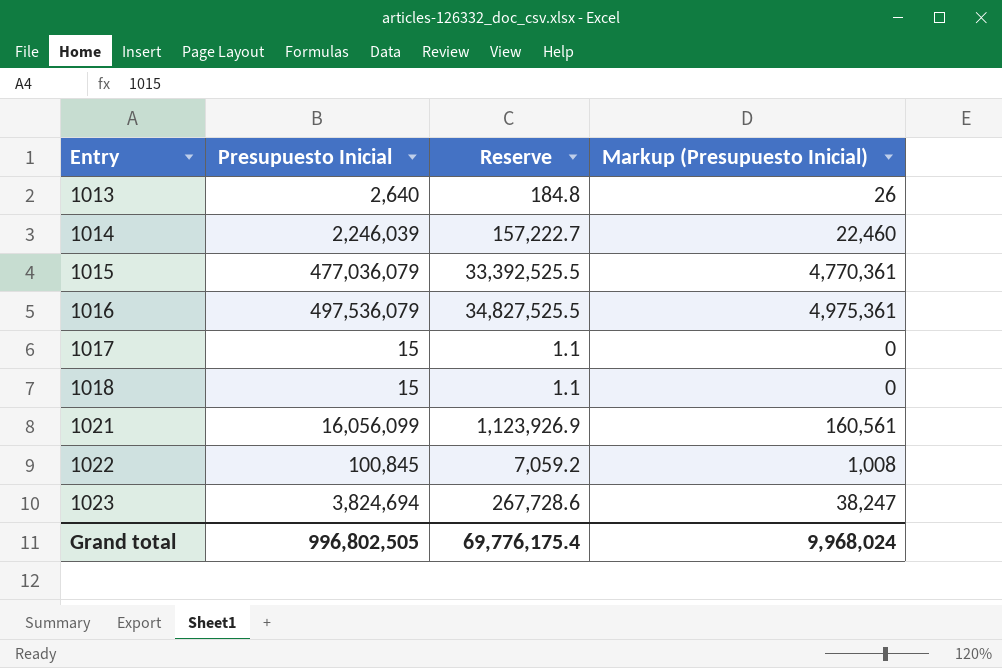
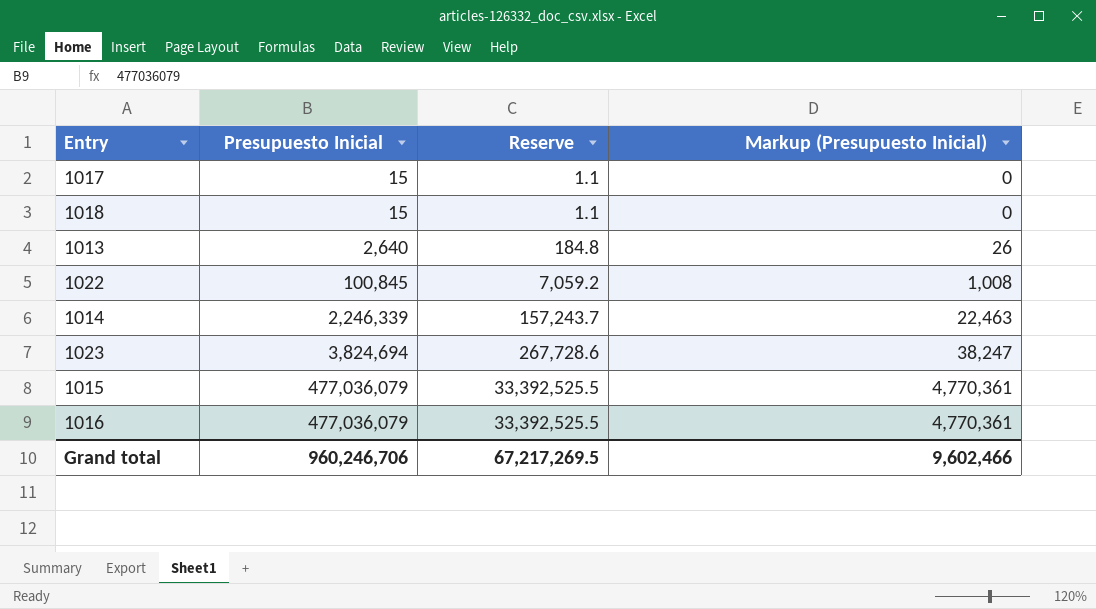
row order: Entry ascending -> Presupuesto Inicial ascending
row 1021: 16,056,099 | 1,123,926.9 | 160,561 -> none
1014 | Presupuesto Inicial: 2,246,039 -> 2,246,339
1014 | Reserve: 157,222.7 -> 157,243.7
1014 | Markup (Presupuesto Inicial): 22,460 -> 22,463
1016 | Presupuesto Inicial: 497,536,079 -> 477,036,079
1016 | Reserve: 34,827,525.5 -> 33,392,525.5
1016 | Markup (Presupuesto Inicial): 4,975,361 -> 4,770,361
Grand total | Presupuesto Inicial: 996,802,505 -> 960,246,706
Grand total | Reserve: 69,776,175.4 -> 67,217,269.5
Grand total | Markup (Presupuesto Inicial): 9,968,024 -> 9,602,466

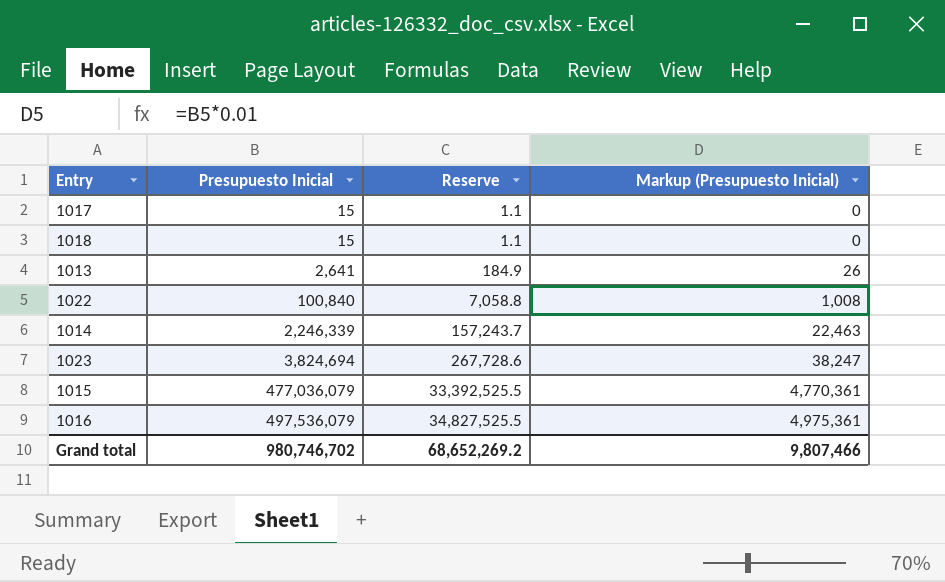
1013 | Presupuesto Inicial: 2,640 -> 2,641
1013 | Reserve: 184.8 -> 184.9
1022 | Presupuesto Inicial: 100,845 -> 100,840
1022 | Reserve: 7,059.2 -> 7,058.8
1016 | Presupuesto Inicial: 477,036,079 -> 497,536,079
1016 | Reserve: 33,392,525.5 -> 34,827,525.5
1016 | Markup (Presupuesto Inicial): 4,770,361 -> 4,975,361
Grand total | Presupuesto Inicial: 960,246,706 -> 980,746,702
Grand total | Reserve: 67,217,269.5 -> 68,652,269.2
Grand total | Markup (Presupuesto Inicial): 9,602,466 -> 9,807,466

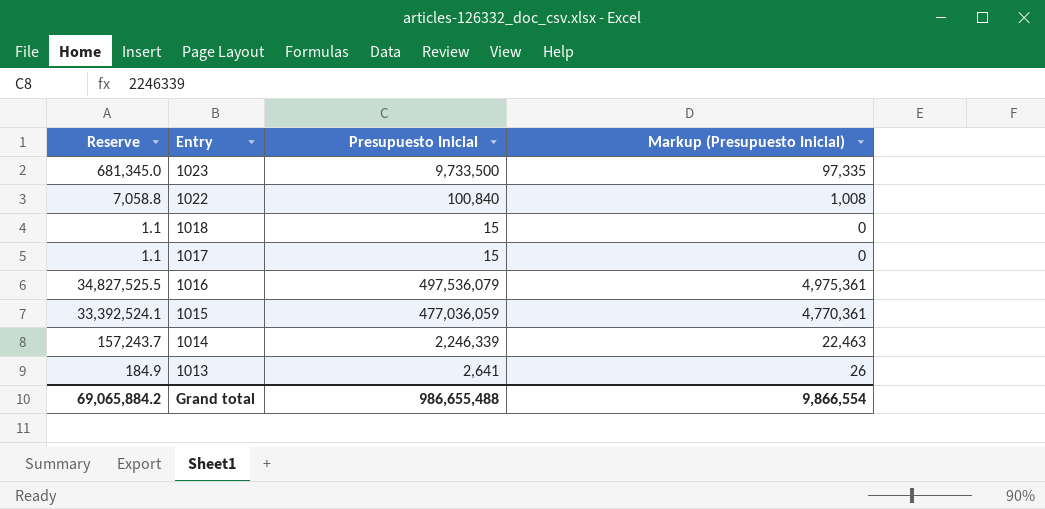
row order: Presupuesto Inicial ascending -> Entry descending
column Reserve | position: 3 -> 1
1023 | Reserve: 267,728.6 -> 681,345.0
1023 | Presupuesto Inicial: 3,824,694 -> 9,733,500
1023 | Markup (Presupuesto Inicial): 38,247 -> 97,335
1015 | Reserve: 33,392,525.5 -> 33,392,524.1
1015 | Presupuesto Inicial: 477,036,079 -> 477,036,059
Grand total | Reserve: 68,652,269.2 -> 69,065,884.2
Grand total | Presupuesto Inicial: 980,746,702 -> 986,655,488
Grand total | Markup (Presupuesto Inicial): 9,807,466 -> 9,866,554

